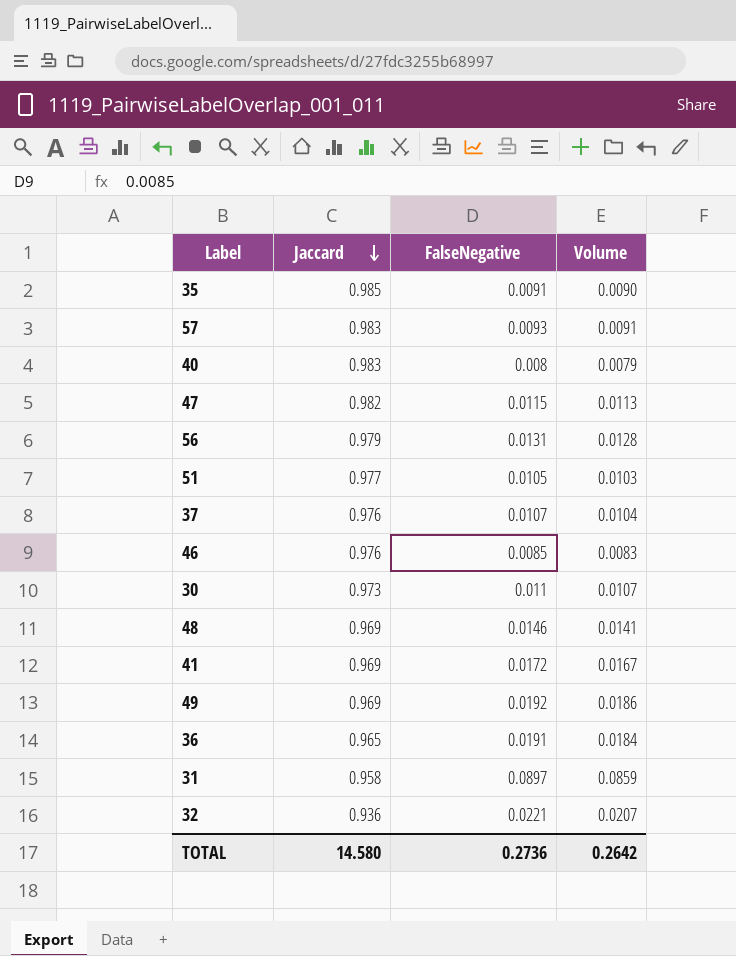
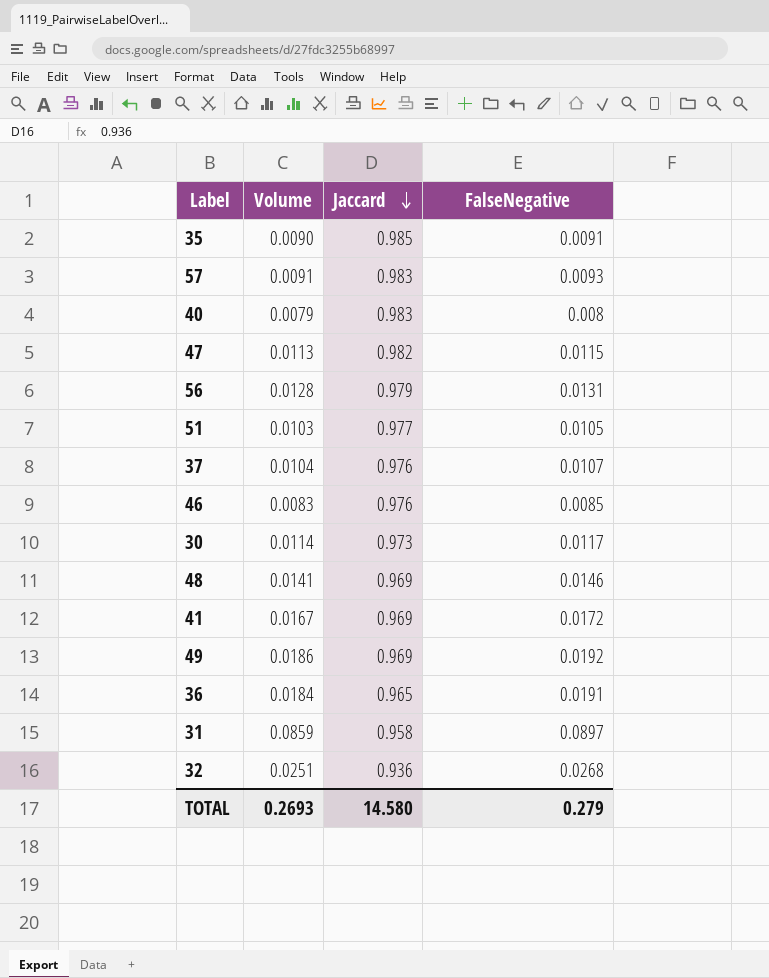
column Volume | position: 4 -> 2
30 | Volume: 0.0107 -> 0.0114
30 | FalseNegative: 0.011 -> 0.0117
32 | Volume: 0.0207 -> 0.0251
32 | FalseNegative: 0.0221 -> 0.0268
TOTAL | Volume: 0.2642 -> 0.2693
TOTAL | FalseNegative: 0.2736 -> 0.279

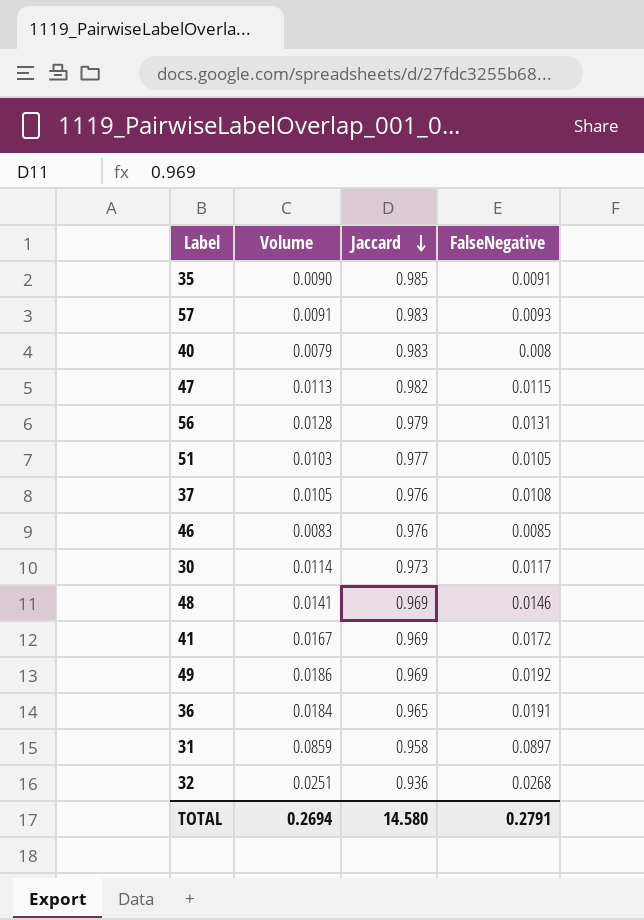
37 | Volume: 0.0104 -> 0.0105
37 | FalseNegative: 0.0107 -> 0.0108
TOTAL | Volume: 0.2693 -> 0.2694
TOTAL | FalseNegative: 0.279 -> 0.2791

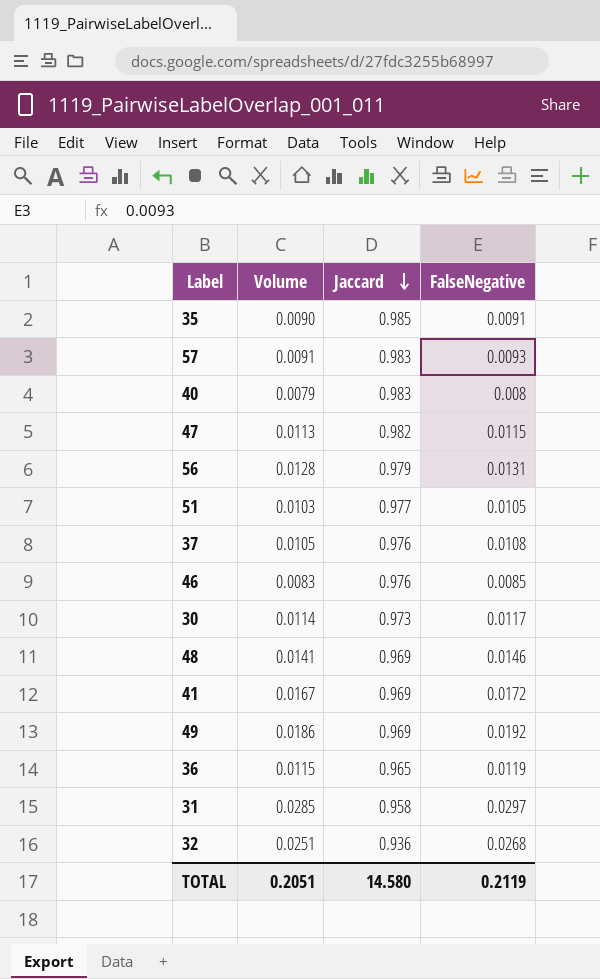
36 | Volume: 0.0184 -> 0.0115
36 | FalseNegative: 0.0191 -> 0.0119
31 | Volume: 0.0859 -> 0.0285
31 | FalseNegative: 0.0897 -> 0.0297
TOTAL | Volume: 0.2694 -> 0.2051
TOTAL | FalseNegative: 0.2791 -> 0.2119

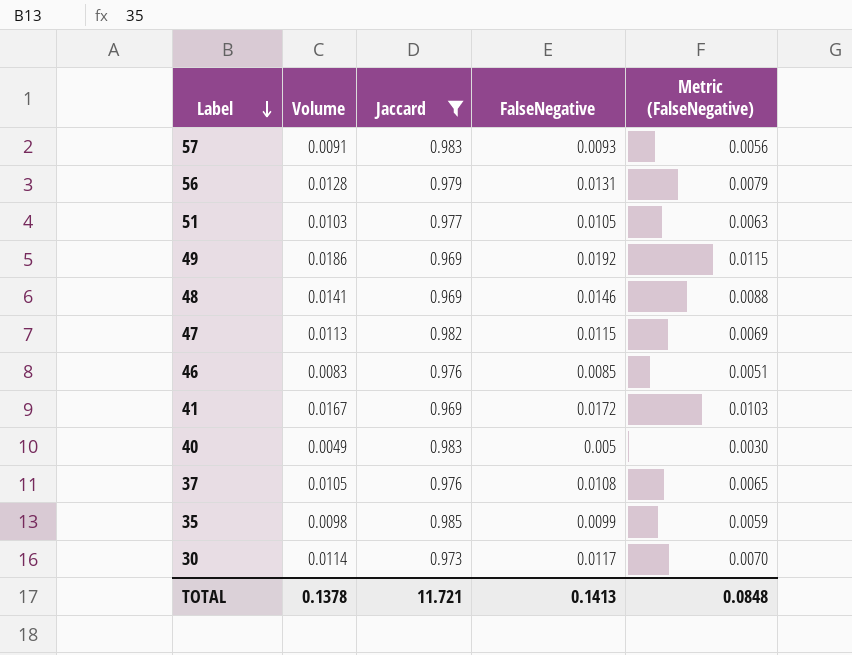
filter: none -> Jaccard >= 0.969
row order: Jaccard descending -> Label descending
column Metric (FalseNegative) | formula: none -> [FalseNegative] * 0.6
40 | Volume: 0.0079 -> 0.0049
40 | FalseNegative: 0.008 -> 0.005
35 | Volume: 0.0090 -> 0.0098
35 | FalseNegative: 0.0091 -> 0.0099
TOTAL | Volume: 0.2051 -> 0.1378
TOTAL | Jaccard: 14.580 -> 11.721
TOTAL | FalseNegative: 0.2119 -> 0.1413

